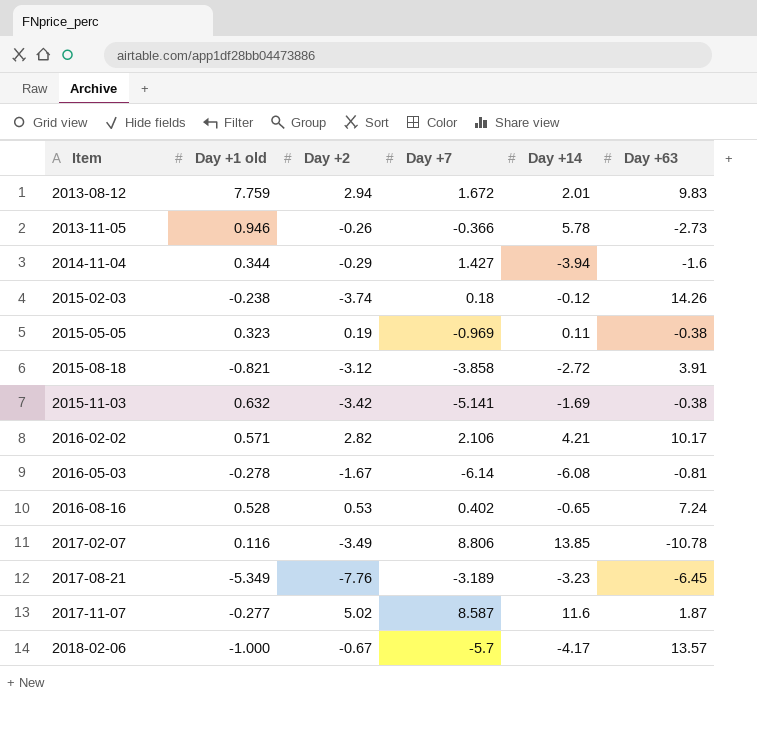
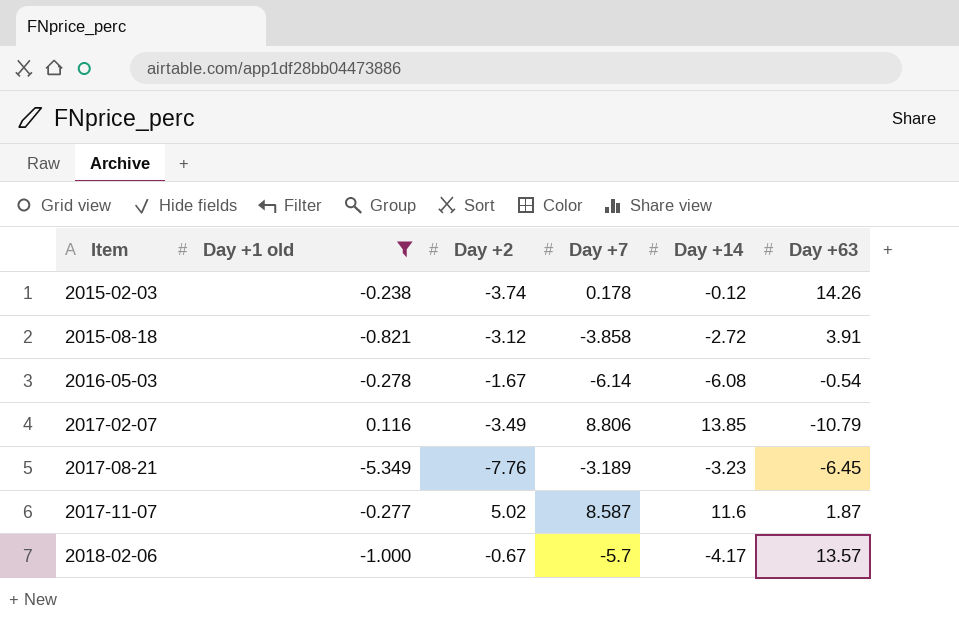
filter: none -> Day +1 old <= 0.116
2015-02-03 | Day +7: 0.18 -> 0.178
2016-05-03 | Day +63: -0.81 -> -0.54
2017-02-07 | Day +63: -10.78 -> -10.79

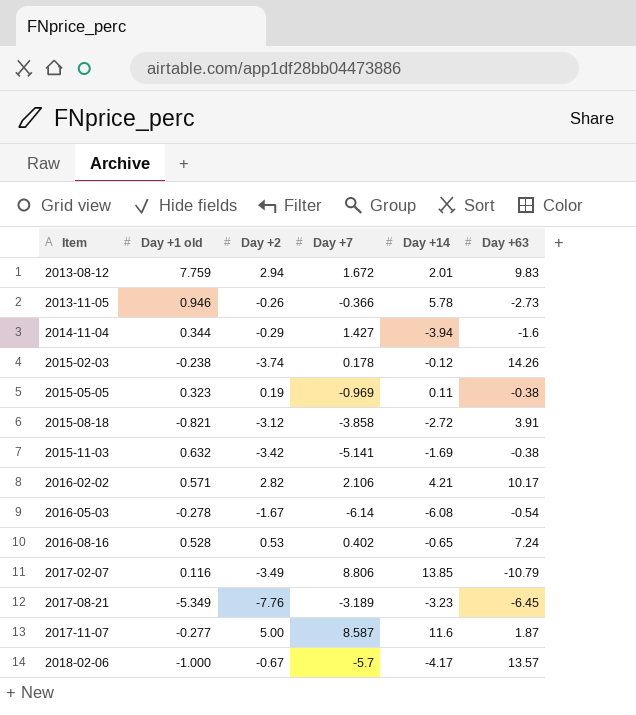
filter: Day +1 old <= 0.116 -> none
2017-11-07 | Day +2: 5.02 -> 5.00

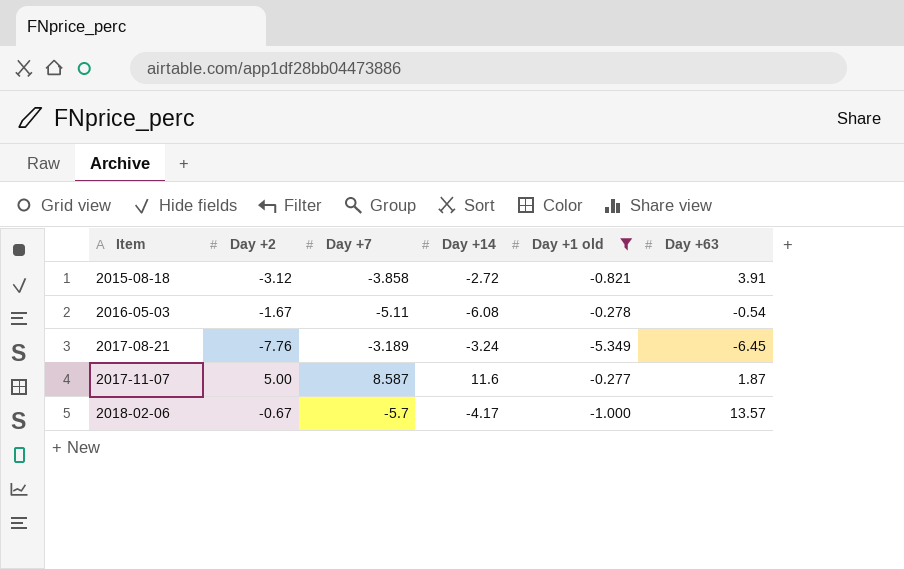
filter: none -> Day +1 old <= -0.277
column Day +1 old | position: 2 -> 5
2016-05-03 | Day +7: -6.14 -> -5.11
2017-08-21 | Day +14: -3.23 -> -3.24

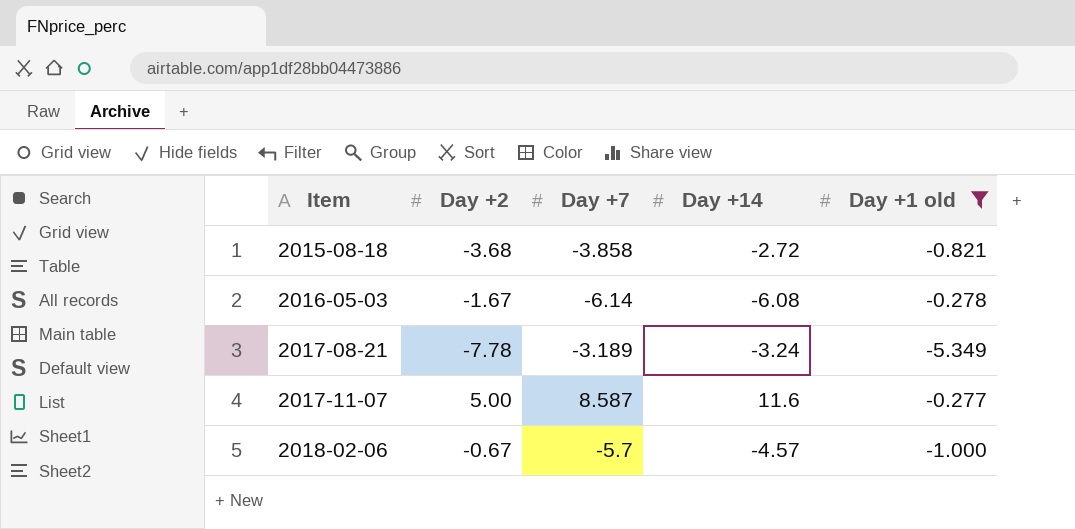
column Day +63 | position: 6 -> none
2015-08-18 | Day +2: -3.12 -> -3.68
2016-05-03 | Day +7: -5.11 -> -6.14
2017-08-21 | Day +2: -7.76 -> -7.78
2018-02-06 | Day +14: -4.17 -> -4.57

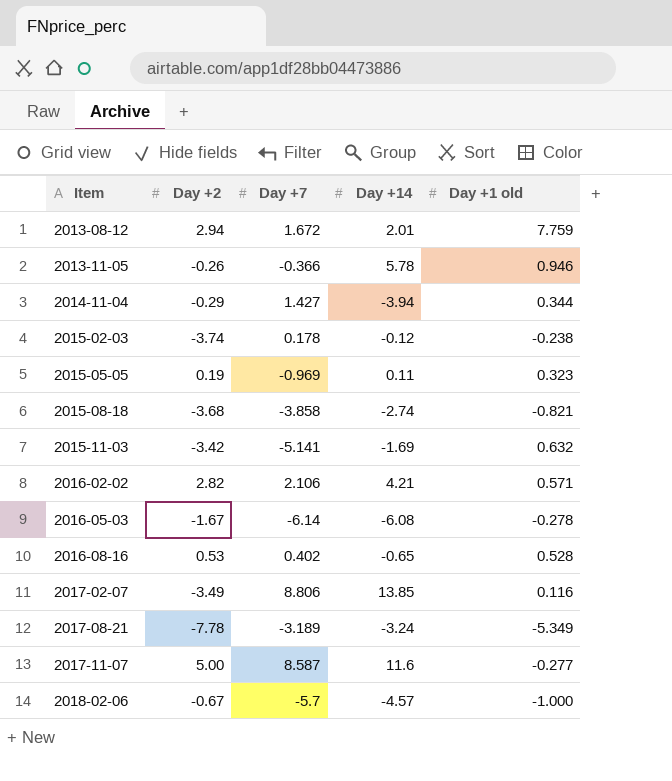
filter: Day +1 old <= -0.277 -> none
2015-08-18 | Day +14: -2.72 -> -2.74

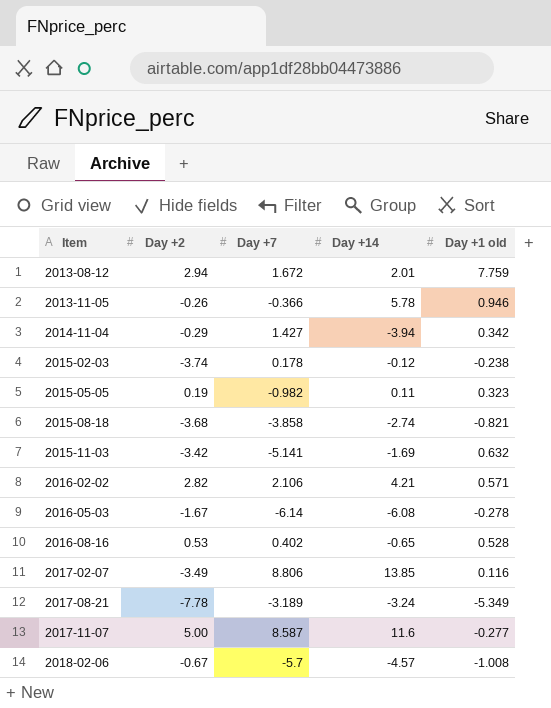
2014-11-04 | Day +1 old: 0.344 -> 0.342
2015-05-05 | Day +7: -0.969 -> -0.982
2018-02-06 | Day +1 old: -1.000 -> -1.008

